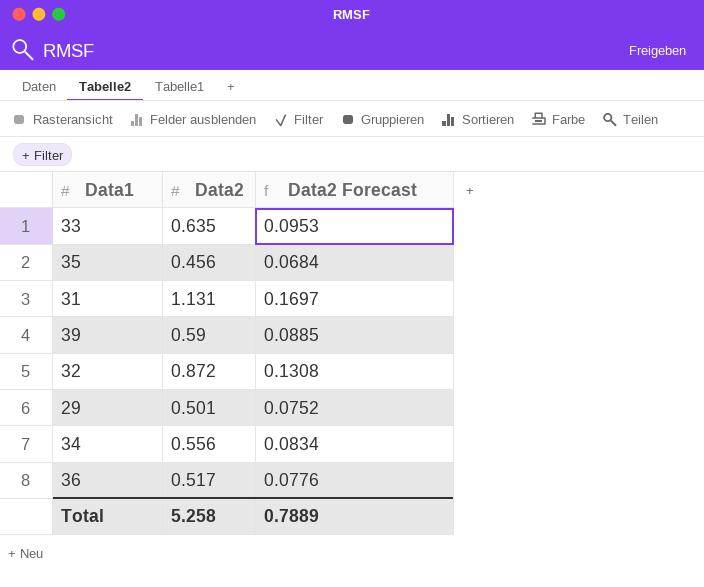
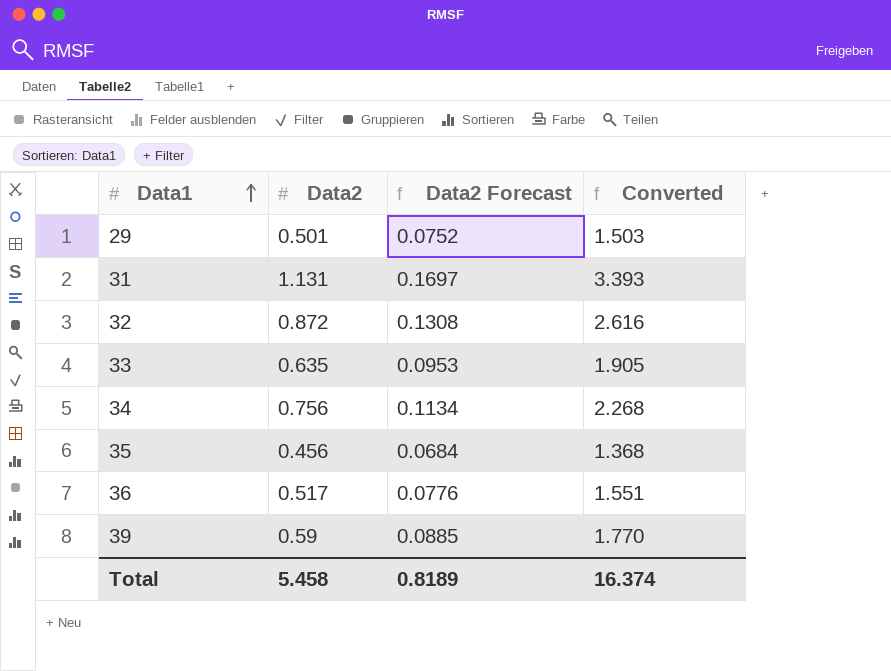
row order: none -> Data1 ascending
column Converted | formula: none -> [Data2] * 3
34 | Data2: 0.556 -> 0.756
34 | Data2 Forecast: 0.0834 -> 0.1134
Total | Data2: 5.258 -> 5.458
Total | Data2 Forecast: 0.7889 -> 0.8189

